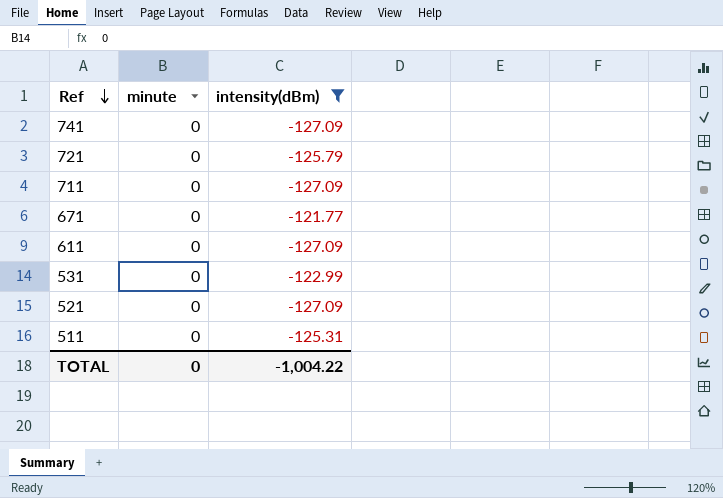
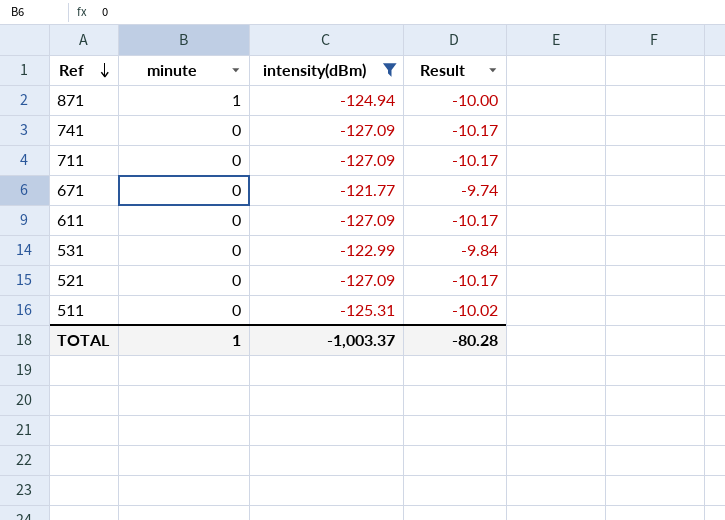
column Result | formula: none -> [intensity(dBm)] * 0.08
row 721: 0 | -125.79 -> none
row 871: none -> 1 | -124.94 | -10.00
TOTAL | minute: 0 -> 1
TOTAL | intensity(dBm): -1,004.22 -> -1,003.37

